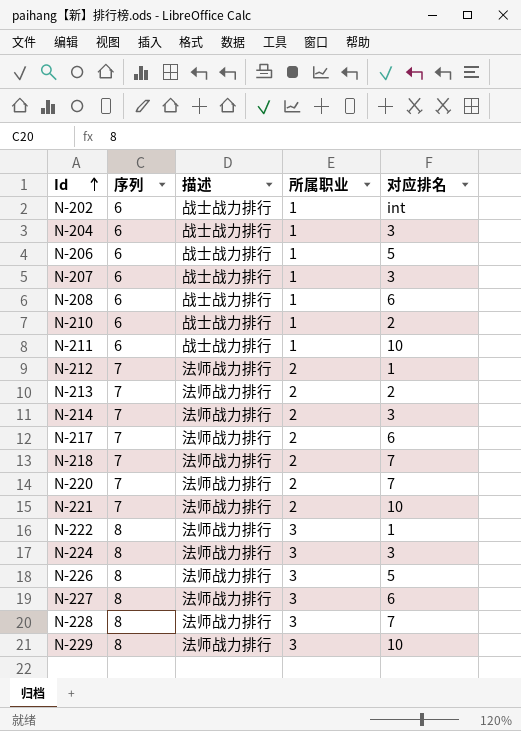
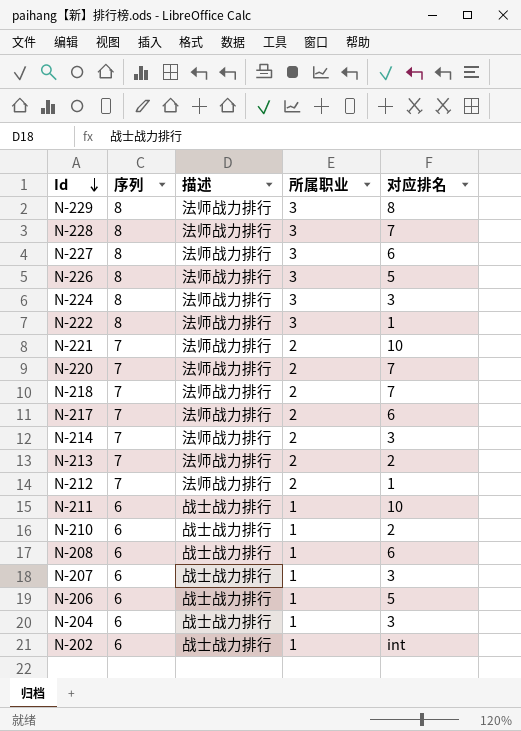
row order: Id ascending -> Id descending
N-229 | 对应排名: 10 -> 8

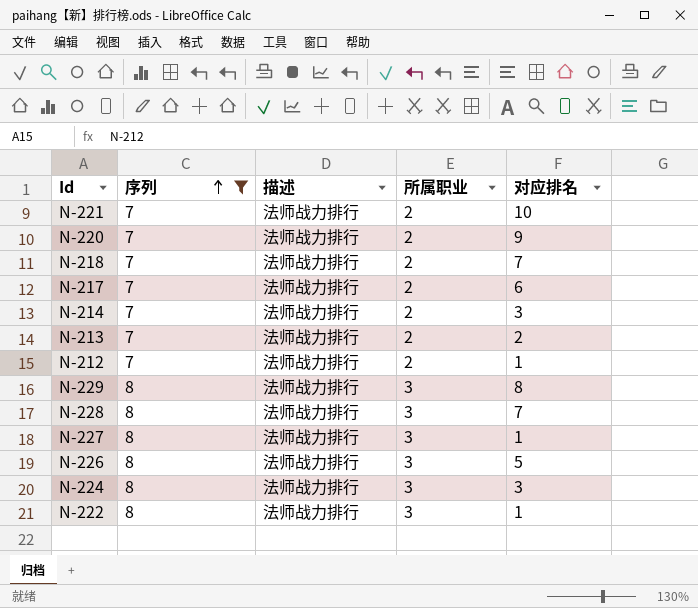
filter: none -> 序列 != 6
row order: Id descending -> 序列 ascending
N-220 | 对应排名: 7 -> 9
N-227 | 对应排名: 6 -> 1

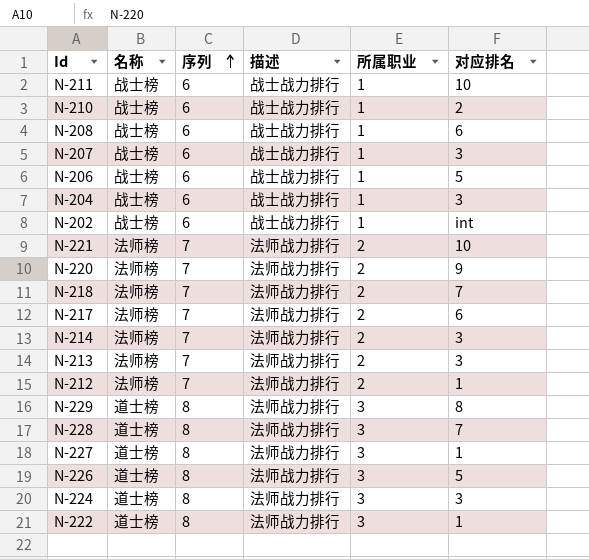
filter: 序列 != 6 -> none
column 名称 | position: none -> 2
N-213 | 对应排名: 2 -> 3

